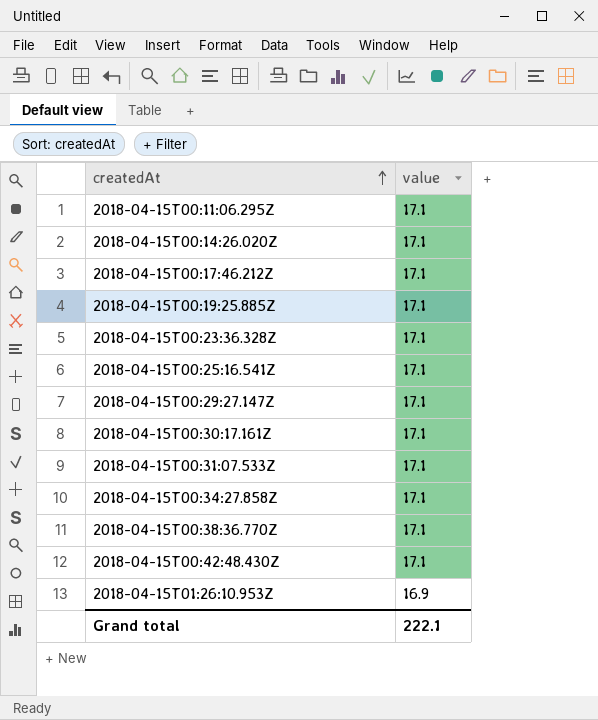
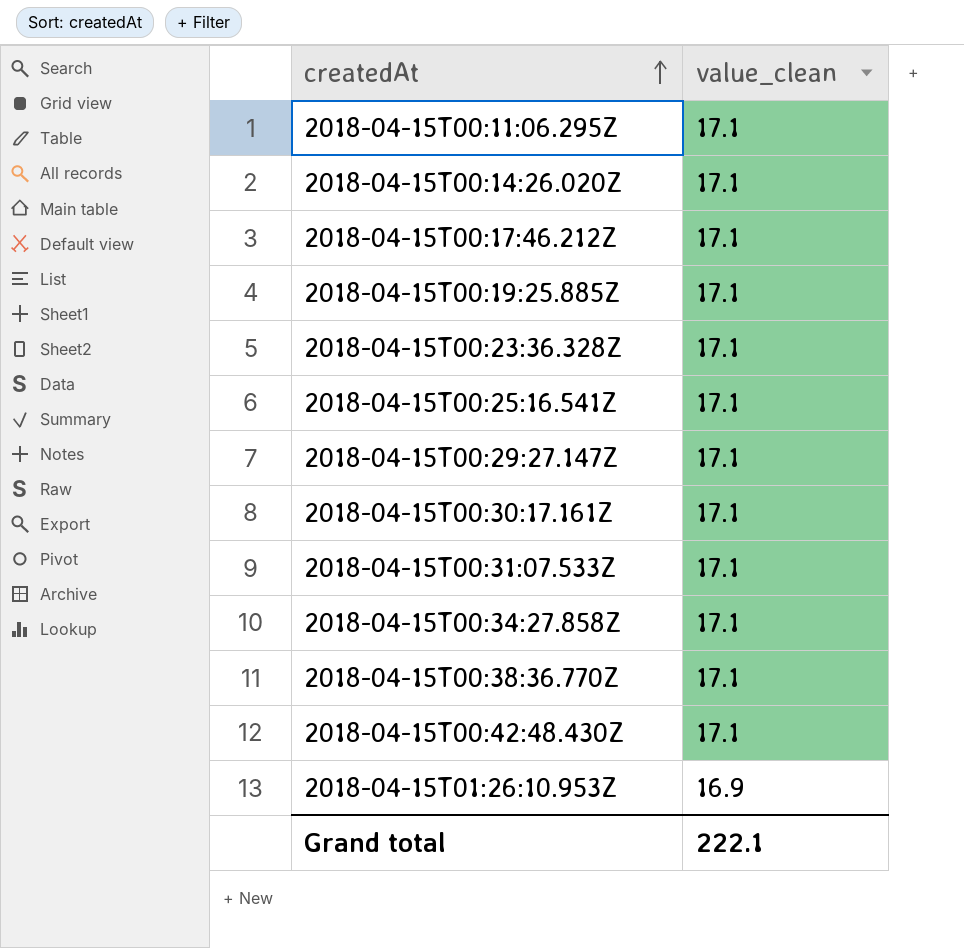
column name: value -> value_clean

